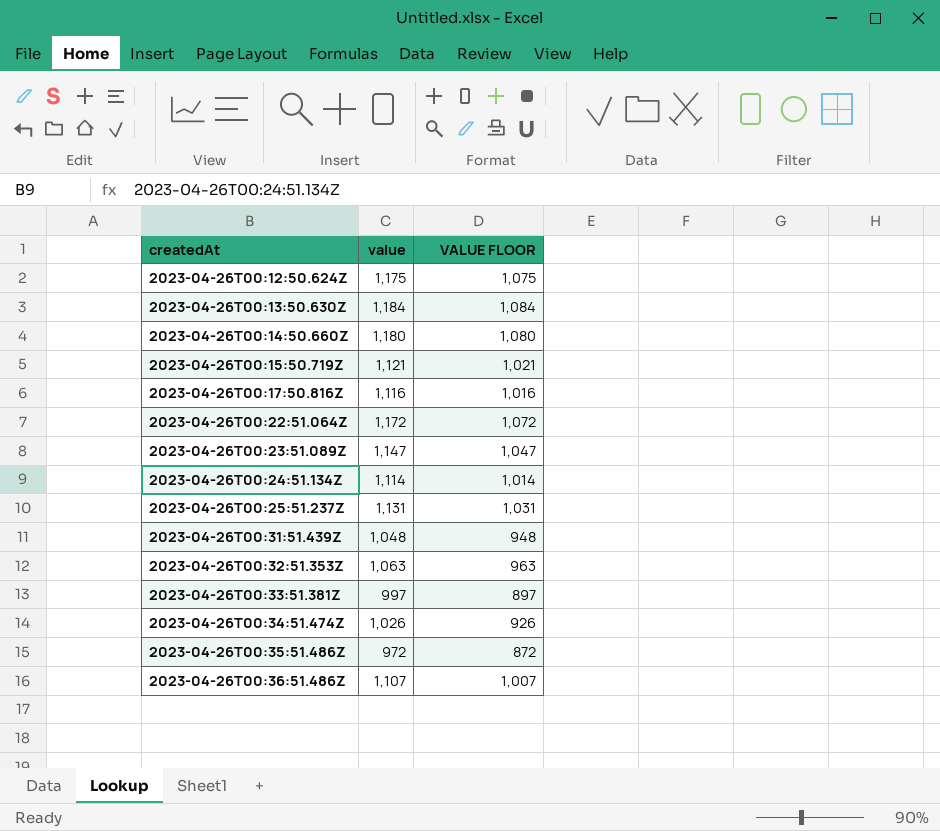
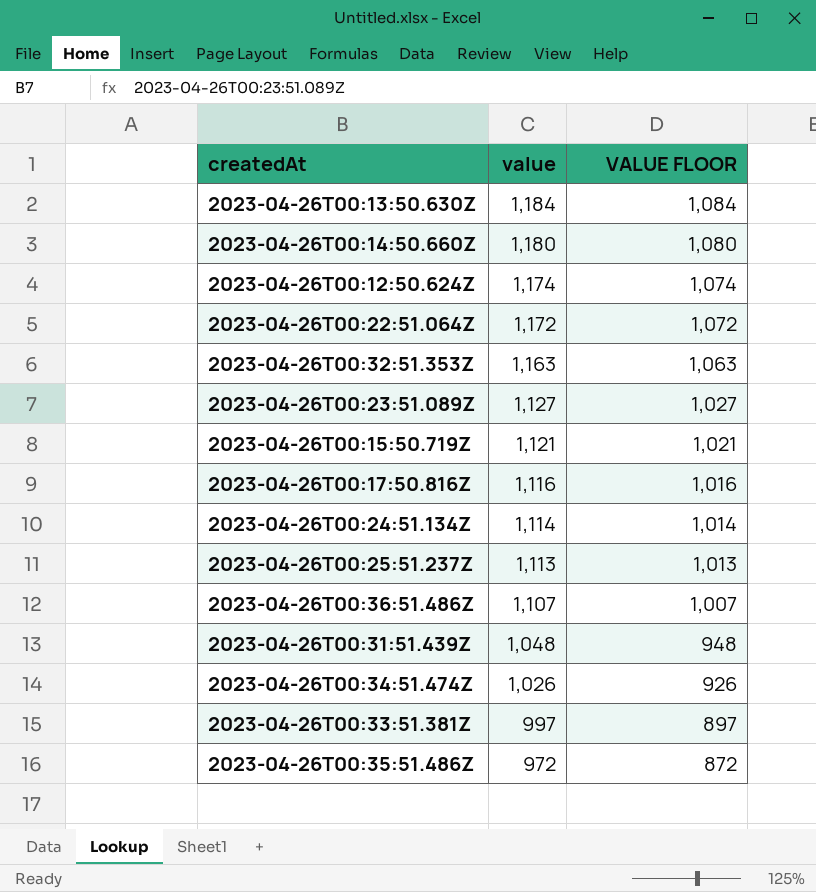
row order: createdAt ascending -> value descending
2023-04-26T00:12:50.624Z | value: 1,175 -> 1,174
2023-04-26T00:12:50.624Z | VALUE FLOOR: 1,075 -> 1,074
2023-04-26T00:32:51.353Z | value: 1,063 -> 1,163
2023-04-26T00:32:51.353Z | VALUE FLOOR: 963 -> 1,063
2023-04-26T00:23:51.089Z | value: 1,147 -> 1,127
2023-04-26T00:23:51.089Z | VALUE FLOOR: 1,047 -> 1,027
2023-04-26T00:25:51.237Z | value: 1,131 -> 1,113
2023-04-26T00:25:51.237Z | VALUE FLOOR: 1,031 -> 1,013

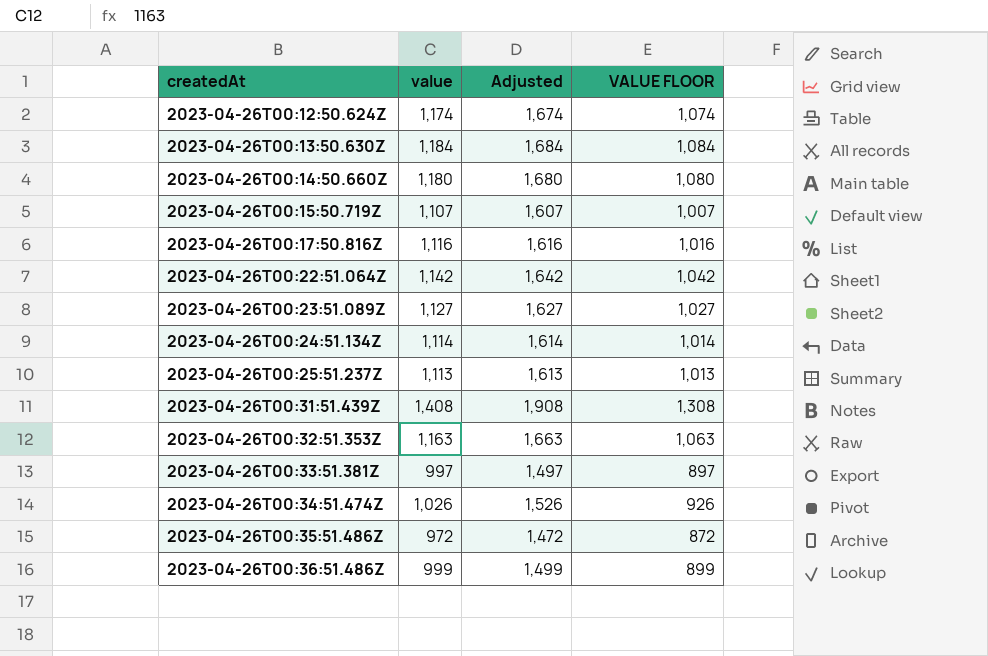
row order: value descending -> createdAt ascending
column Adjusted | formula: none -> [value] + 500
2023-04-26T00:15:50.719Z | value: 1,121 -> 1,107
2023-04-26T00:15:50.719Z | VALUE FLOOR: 1,021 -> 1,007
2023-04-26T00:22:51.064Z | value: 1,172 -> 1,142
2023-04-26T00:22:51.064Z | VALUE FLOOR: 1,072 -> 1,042
2023-04-26T00:31:51.439Z | value: 1,048 -> 1,408
2023-04-26T00:31:51.439Z | VALUE FLOOR: 948 -> 1,308
2023-04-26T00:36:51.486Z | value: 1,107 -> 999
2023-04-26T00:36:51.486Z | VALUE FLOOR: 1,007 -> 899

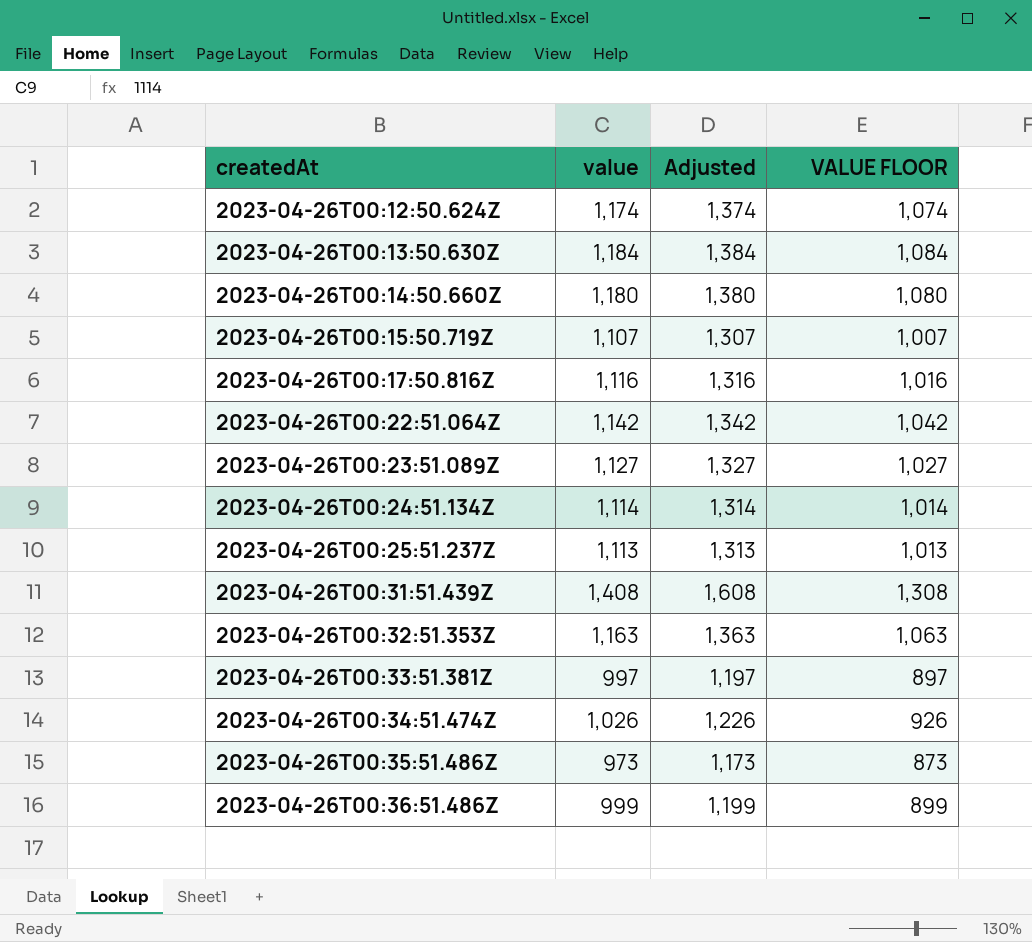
column Adjusted | formula: [value] + 500 -> [value] + 200
2023-04-26T00:35:51.486Z | value: 972 -> 973
2023-04-26T00:35:51.486Z | VALUE FLOOR: 872 -> 873

